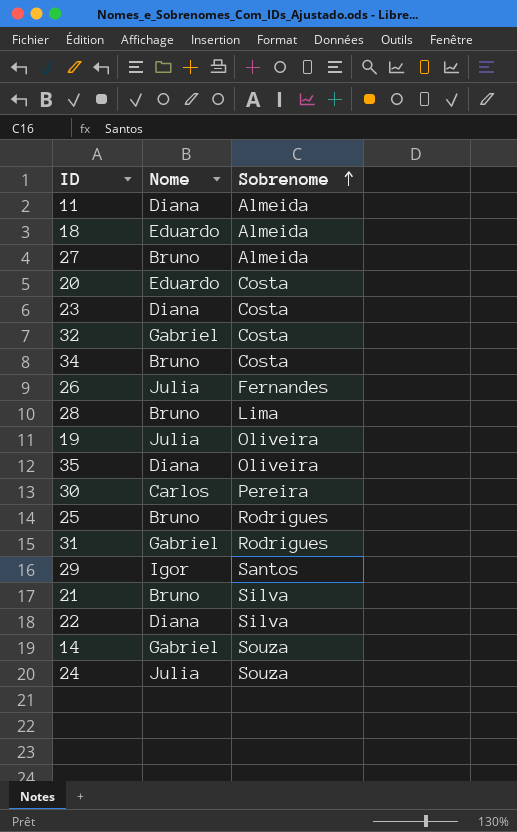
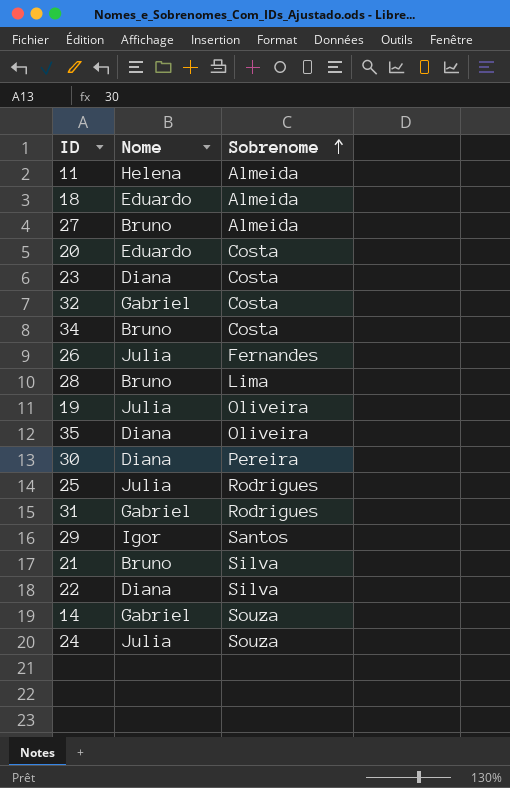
11 | Nome: Diana -> Helena
30 | Nome: Carlos -> Diana
25 | Nome: Bruno -> Julia

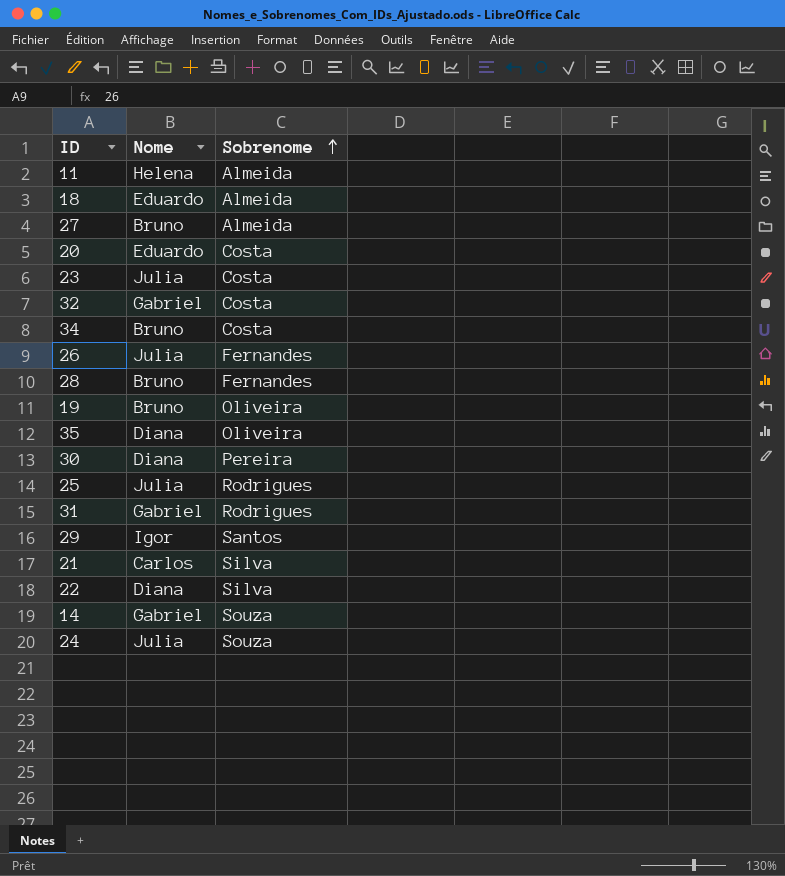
23 | Nome: Diana -> Julia
28 | Sobrenome: Lima -> Fernandes
19 | Nome: Julia -> Bruno
21 | Nome: Bruno -> Carlos

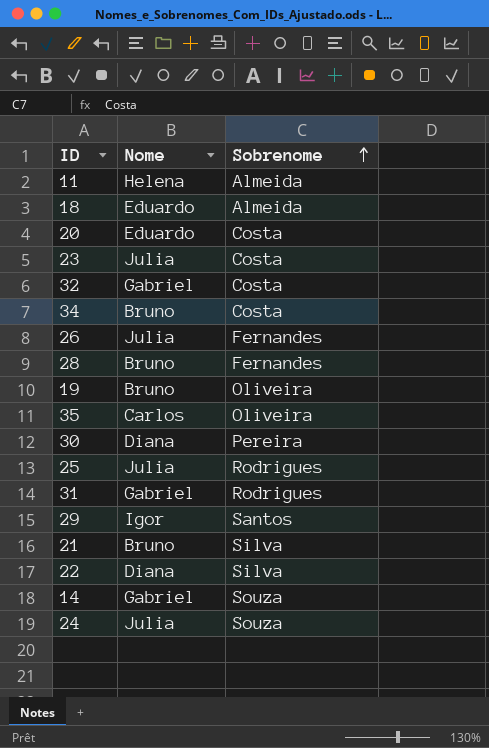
row 27: Bruno | Almeida -> none
35 | Nome: Diana -> Carlos
21 | Nome: Carlos -> Bruno

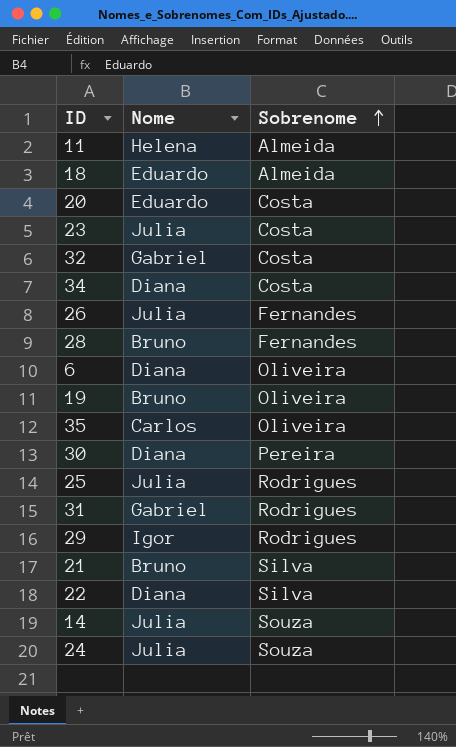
34 | Nome: Bruno -> Diana
row 6: none -> Diana | Oliveira
29 | Sobrenome: Santos -> Rodrigues
14 | Nome: Gabriel -> Julia

